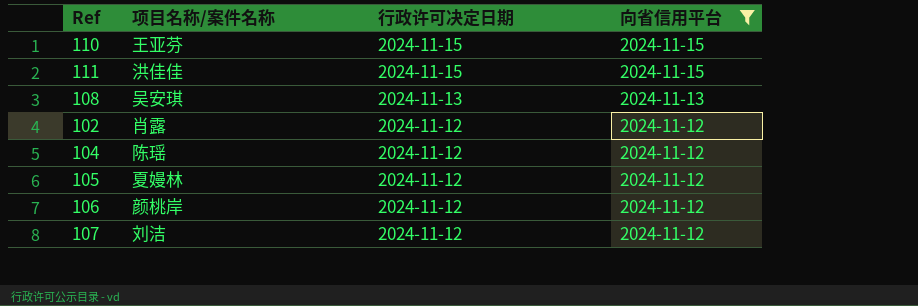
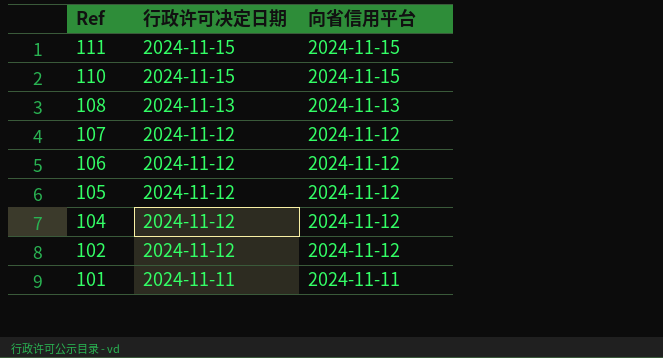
filter: 向省信用平台 != 2024-11-11 -> none
row order: 行政许可决定日期 descending -> Ref descending
column 项目名称/案件名称 | position: 2 -> none

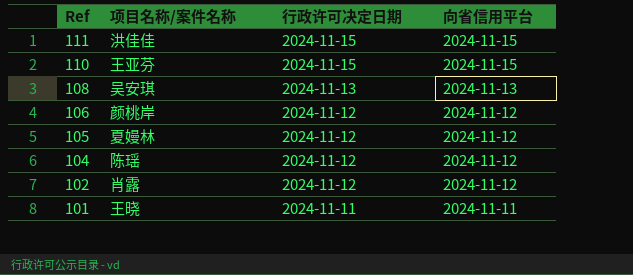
column 项目名称/案件名称 | position: none -> 2
row 107: 2024-11-12 | 2024-11-12 -> none

